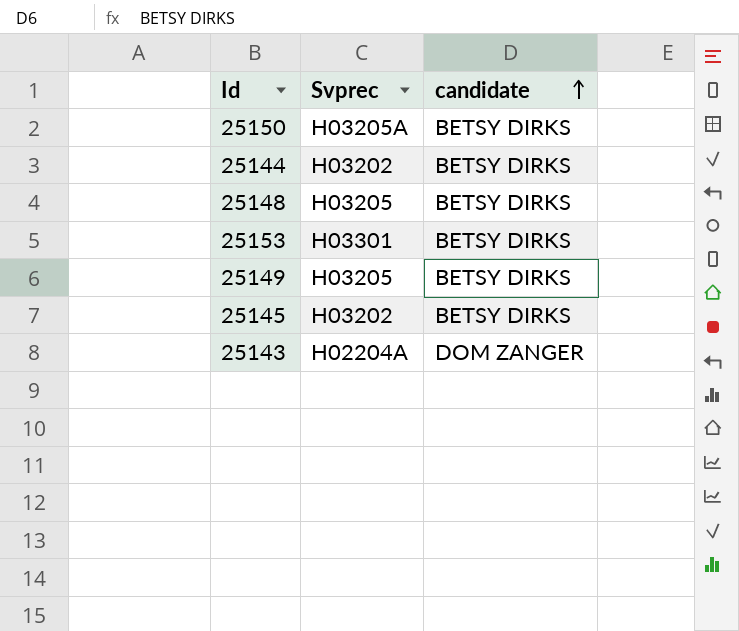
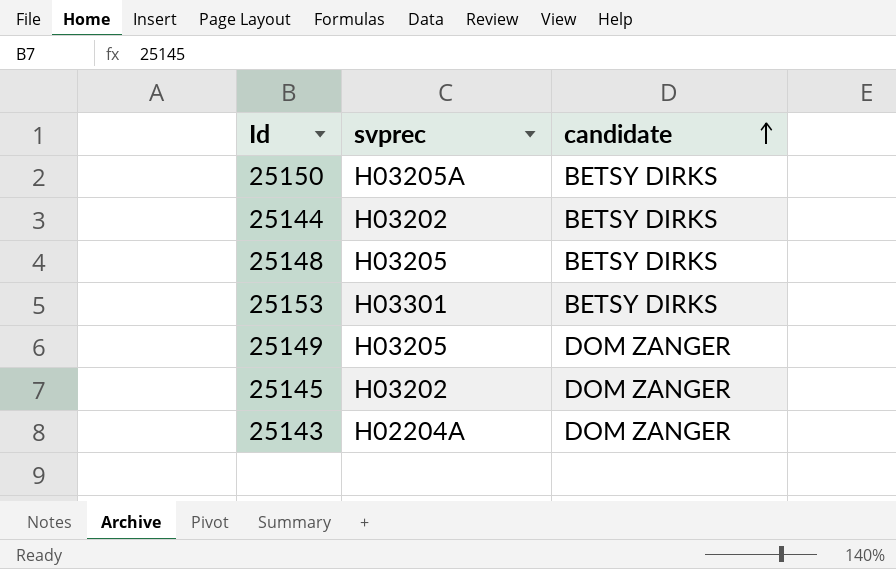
column name: Svprec -> svprec
25149 | candidate: BETSY DIRKS -> DOM ZANGER
25145 | candidate: BETSY DIRKS -> DOM ZANGER

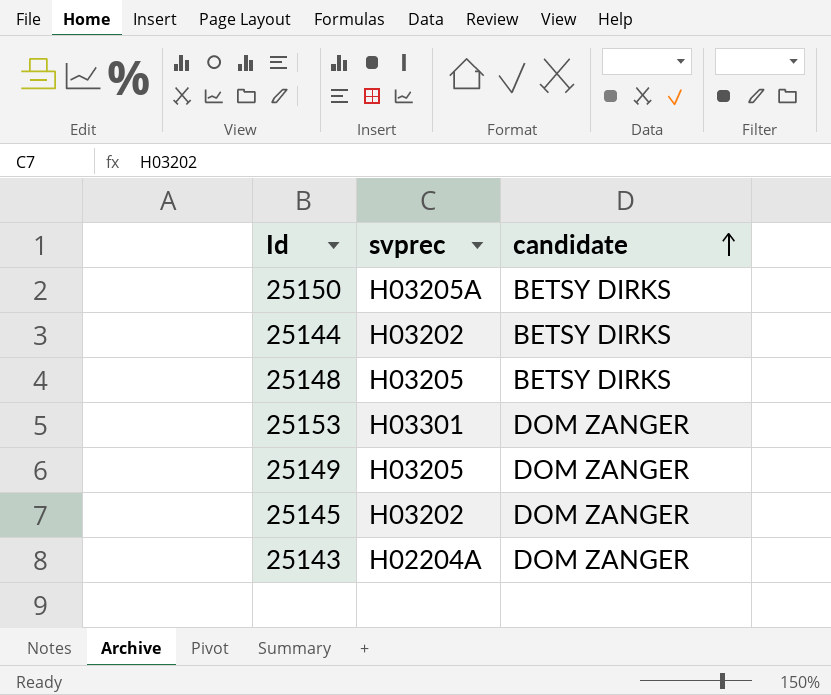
25153 | candidate: BETSY DIRKS -> DOM ZANGER

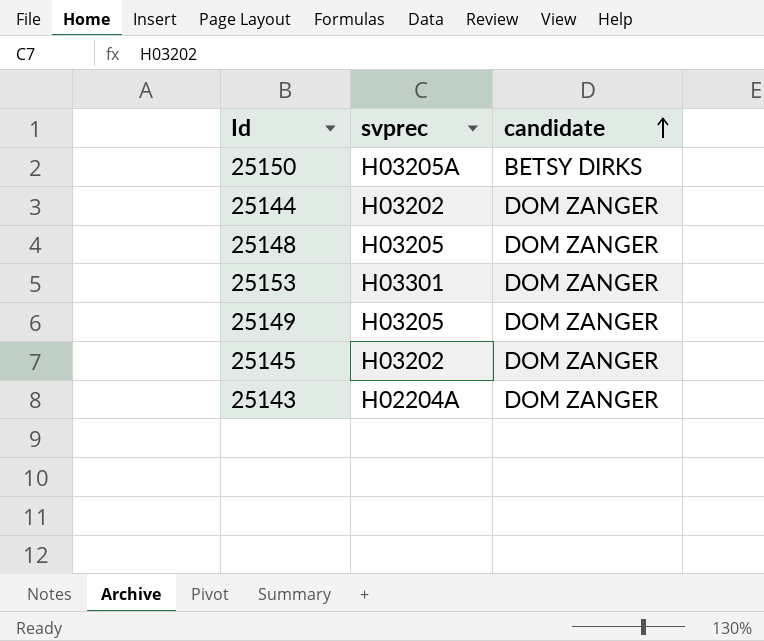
25144 | candidate: BETSY DIRKS -> DOM ZANGER
25148 | candidate: BETSY DIRKS -> DOM ZANGER

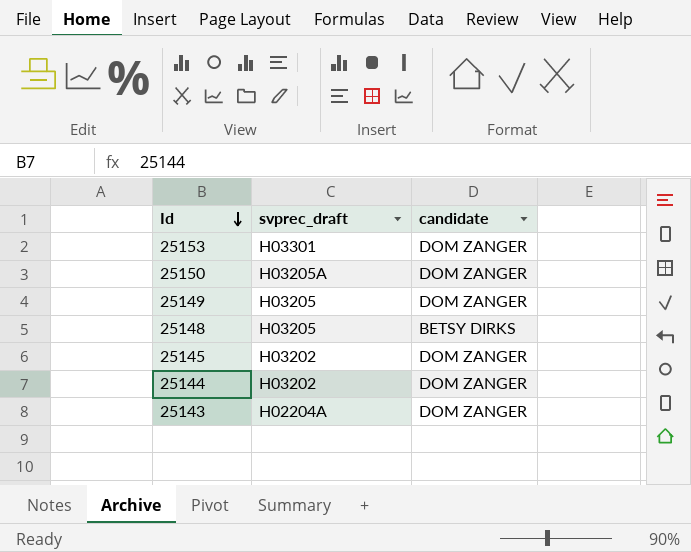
row order: candidate ascending -> Id descending
column name: svprec -> svprec_draft
25150 | candidate: BETSY DIRKS -> DOM ZANGER
25148 | candidate: DOM ZANGER -> BETSY DIRKS

